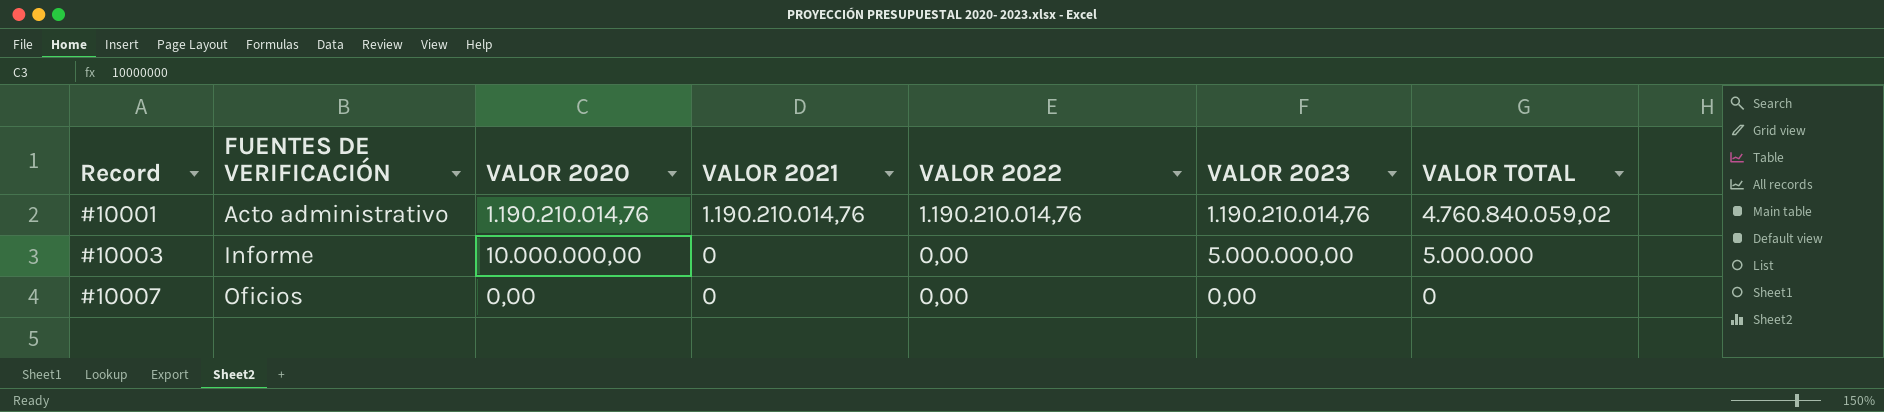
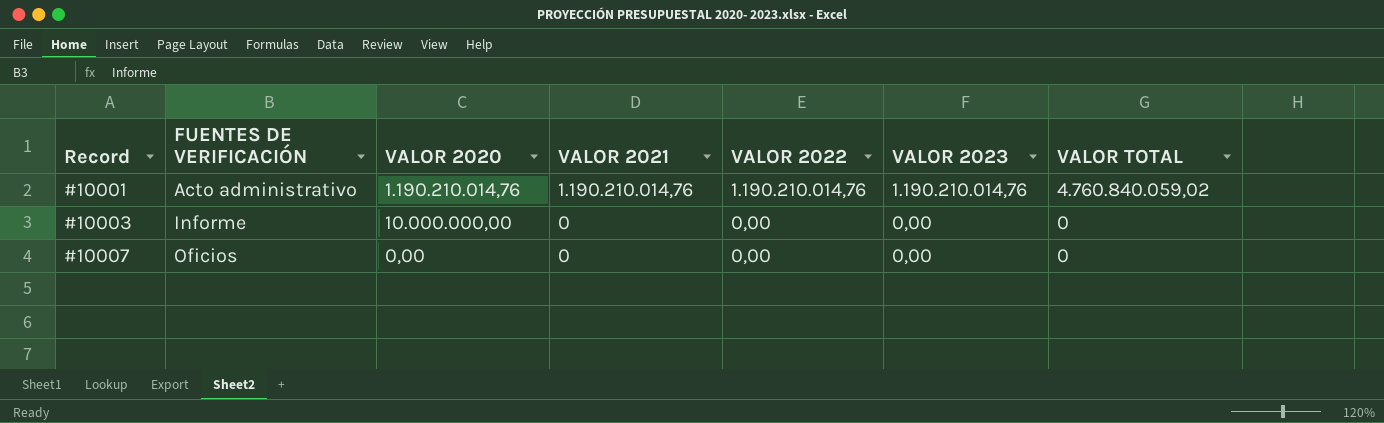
#10003 | VALOR 2023: 5.000.000,00 -> 0,00
#10003 | VALOR TOTAL: 5.000.000 -> 0

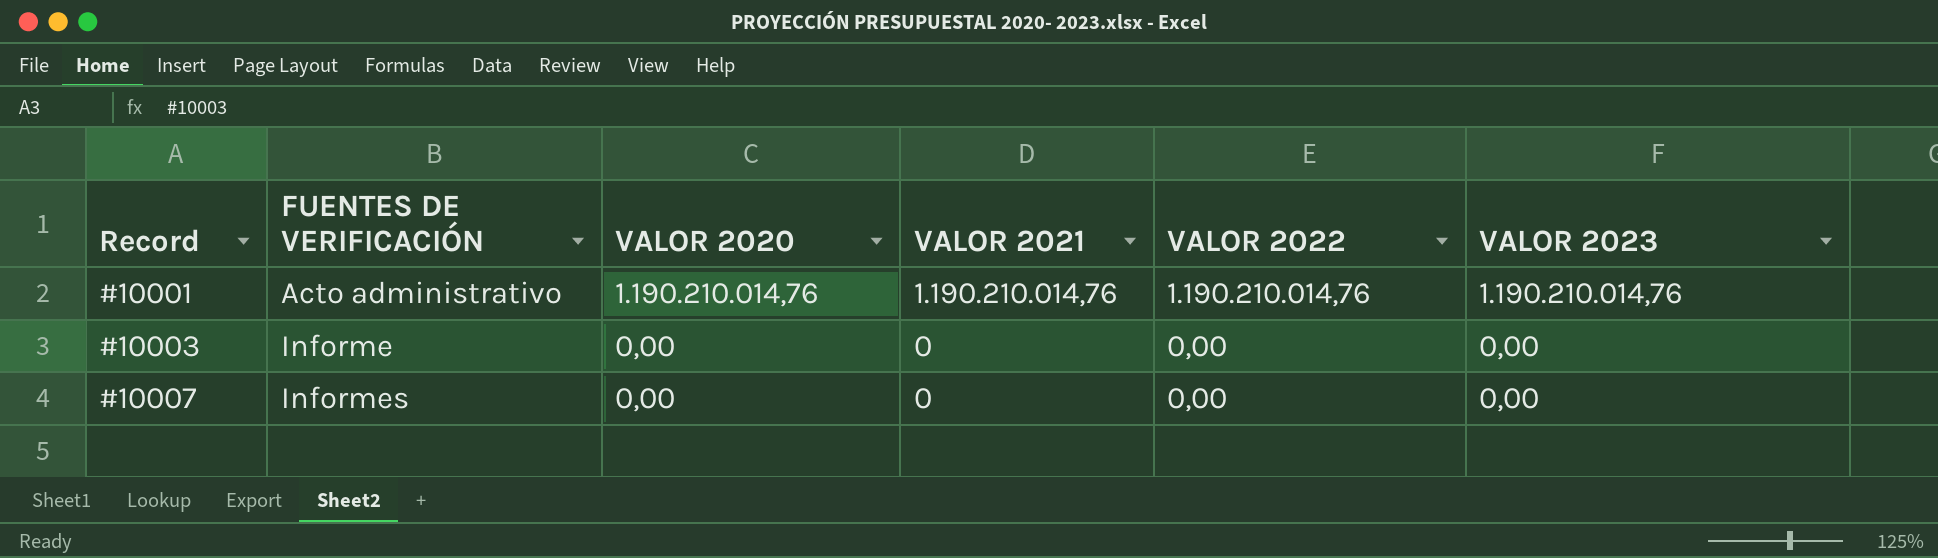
column VALOR TOTAL | position: 7 -> none
#10003 | VALOR 2020: 10.000.000,00 -> 0,00
#10007 | FUENTES DE VERIFICACIÓN: Oficios -> Informes

